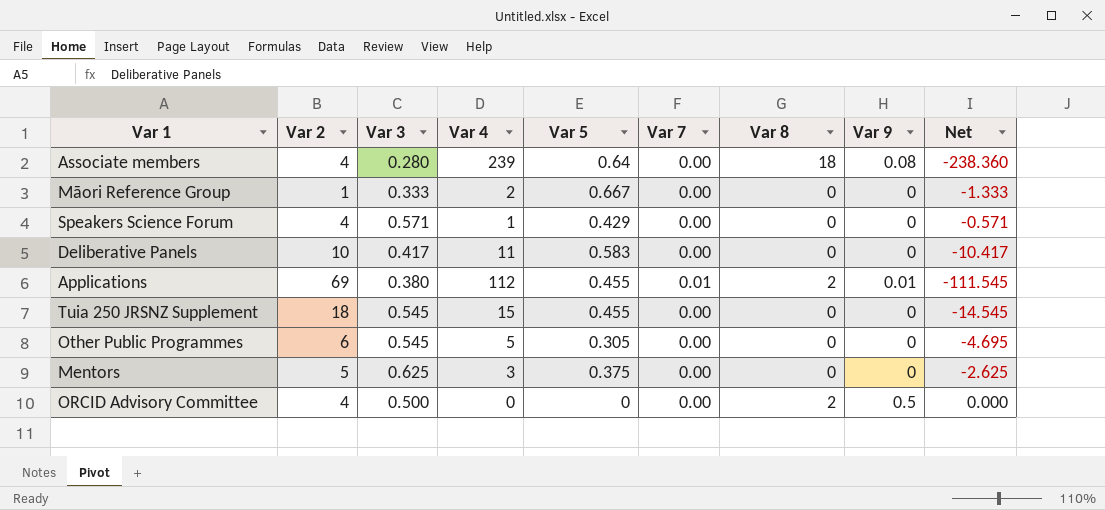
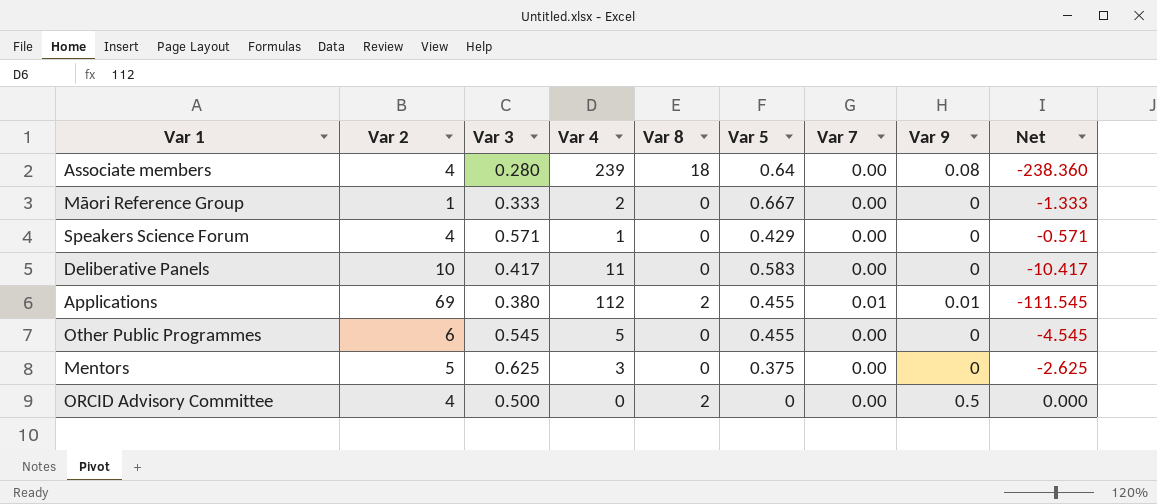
column Var 8 | position: 7 -> 5
row Tuia 250 JRSNZ Supplement: 18 | 0.545 | 15 | 0.455 | 0.00 | 0 | 0 | -14.545 -> none
Other Public Programmes | Var 5: 0.305 -> 0.455
Other Public Programmes | Net: -4.695 -> -4.545

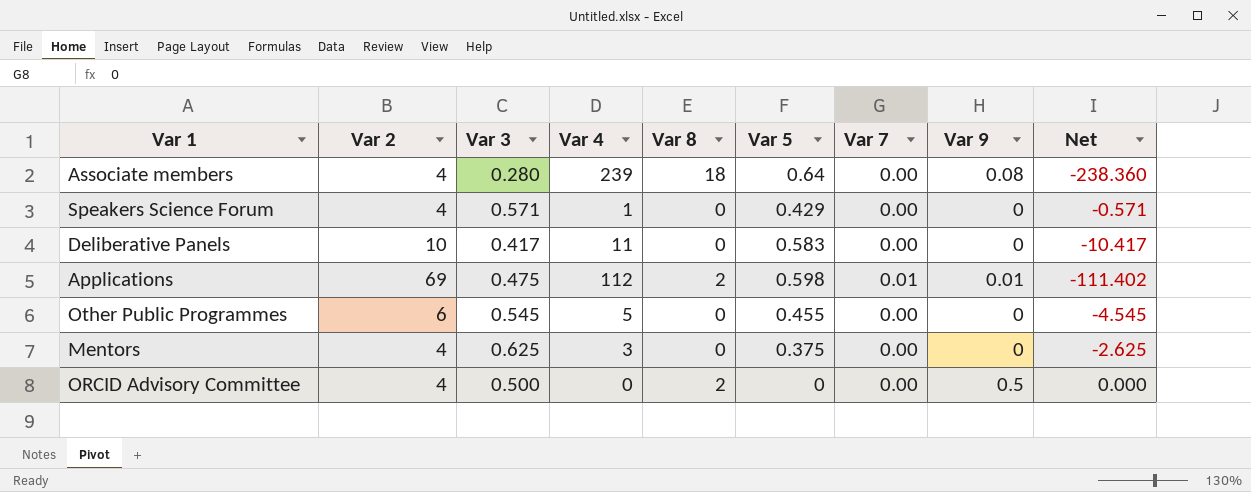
row Māori Reference Group: 1 | 0.333 | 2 | 0 | 0.667 | 0.00 | 0 | -1.333 -> none
Applications | Var 3: 0.380 -> 0.475
Applications | Var 5: 0.455 -> 0.598
Applications | Net: -111.545 -> -111.402
Mentors | Var 2: 5 -> 4

